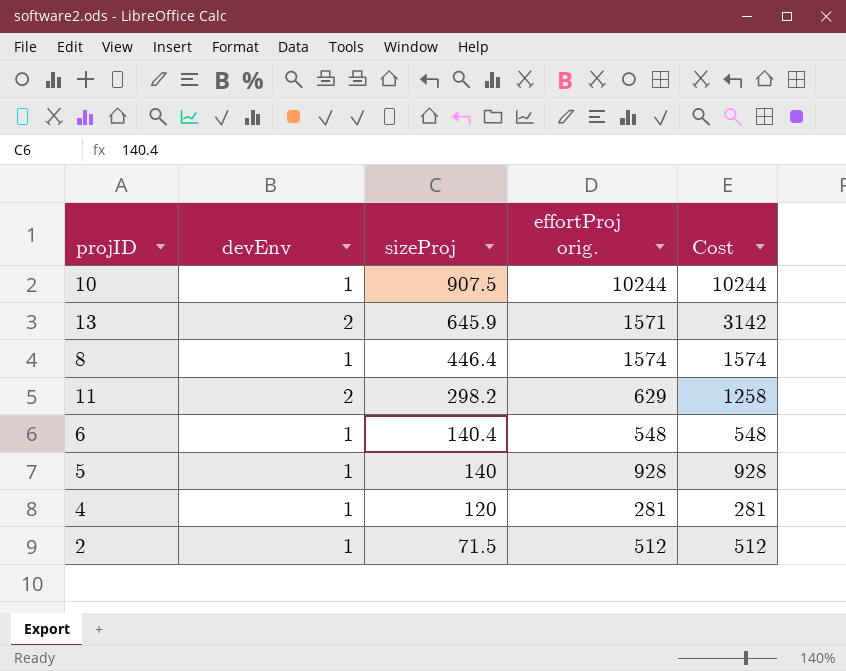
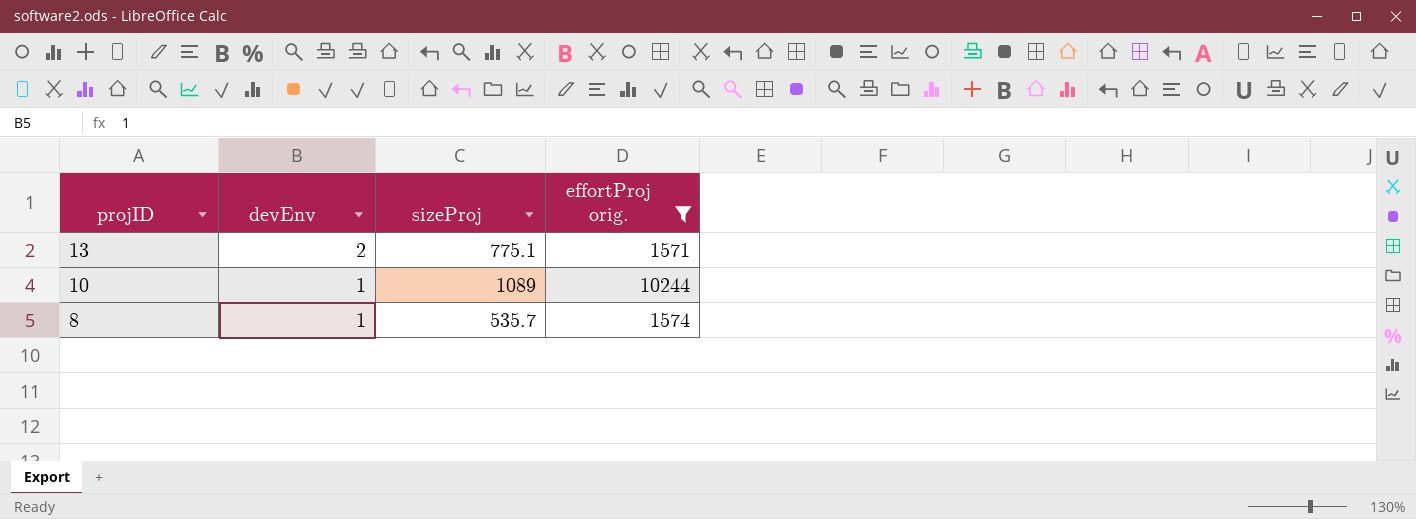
filter: none -> effortProj orig. >= 1571
row order: sizeProj descending -> projID descending
column Cost | formula: [devEnv] * [effortProj orig.] -> none
13 | sizeProj: 645.9 -> 775.1
10 | sizeProj: 907.5 -> 1089
8 | sizeProj: 446.4 -> 535.7

